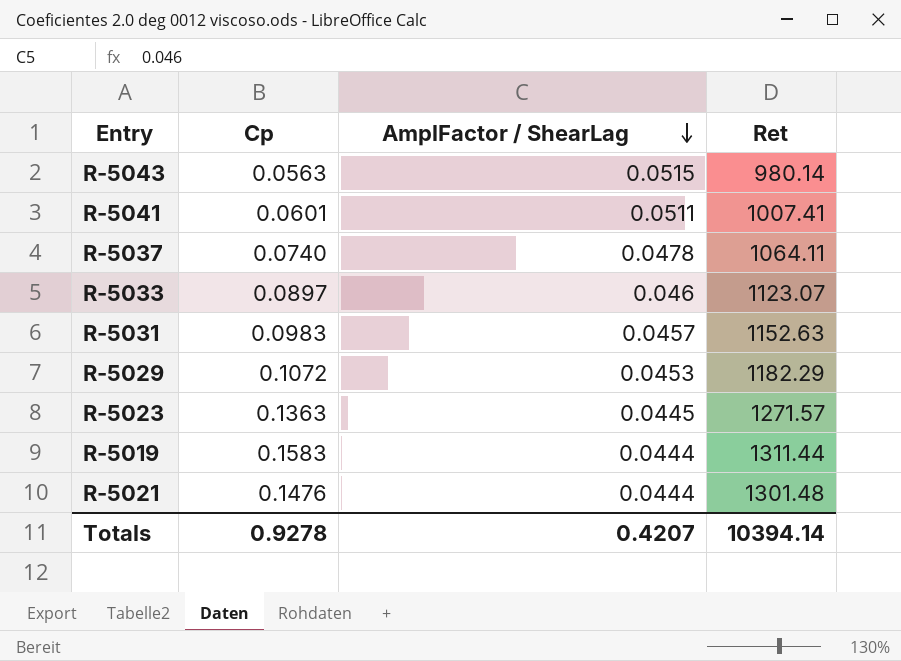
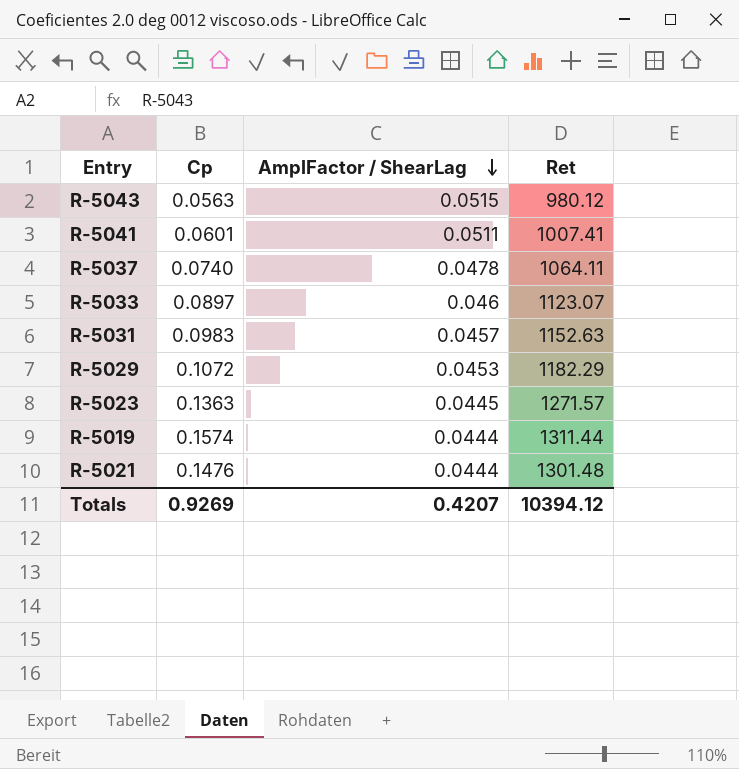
R-5043 | Ret: 980.14 -> 980.12
R-5019 | Cp: 0.1583 -> 0.1574
Totals | Cp: 0.9278 -> 0.9269
Totals | Ret: 10394.14 -> 10394.12

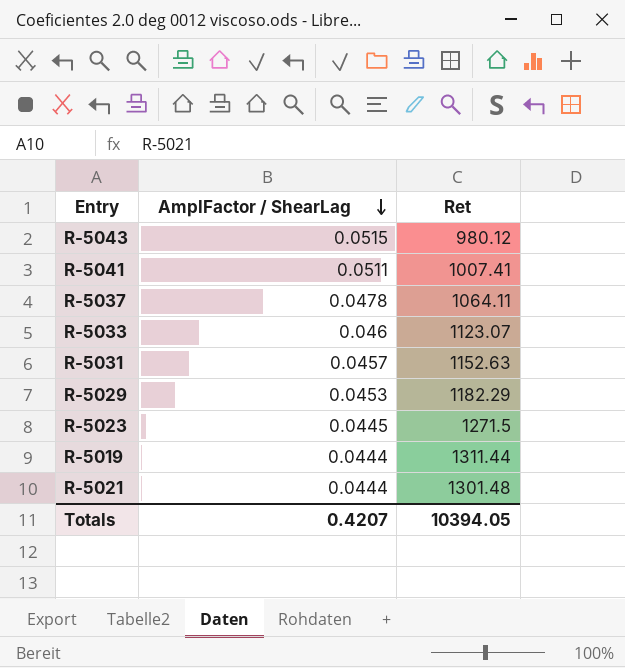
column Cp | position: 2 -> none
R-5023 | Ret: 1271.57 -> 1271.5
Totals | Ret: 10394.12 -> 10394.05

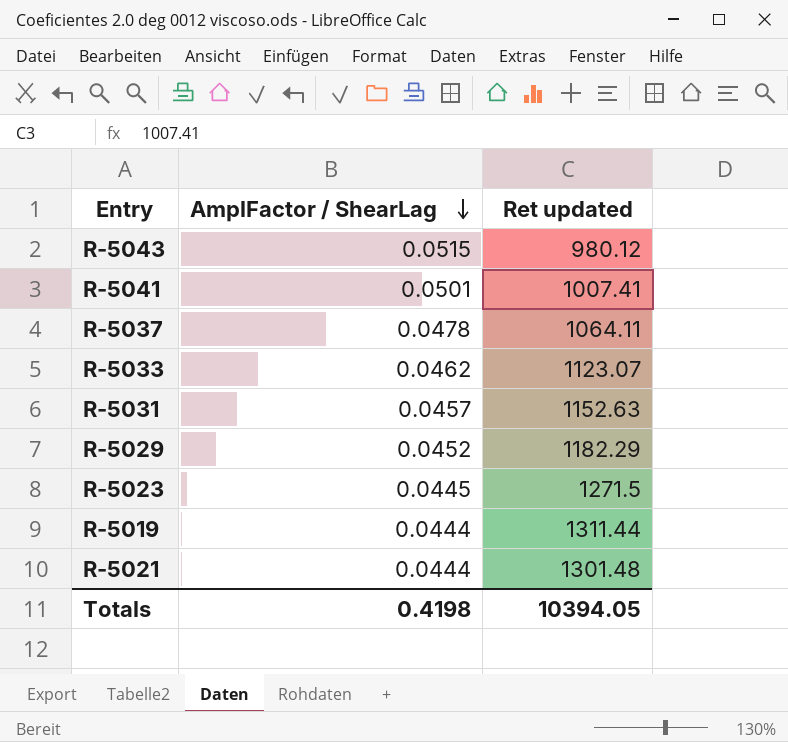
column name: Ret -> Ret updated
R-5041 | AmplFactor / ShearLag: 0.0511 -> 0.0501
R-5033 | AmplFactor / ShearLag: 0.046 -> 0.0462
R-5029 | AmplFactor / ShearLag: 0.0453 -> 0.0452
Totals | AmplFactor / ShearLag: 0.4207 -> 0.4198

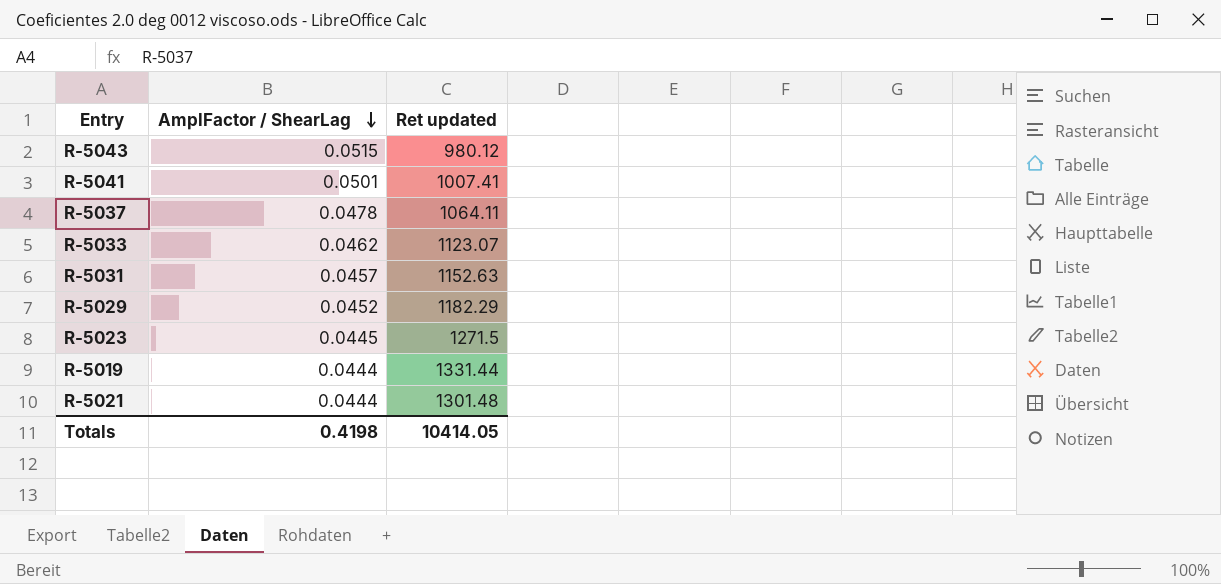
R-5019 | Ret updated: 1311.44 -> 1331.44
Totals | Ret updated: 10394.05 -> 10414.05

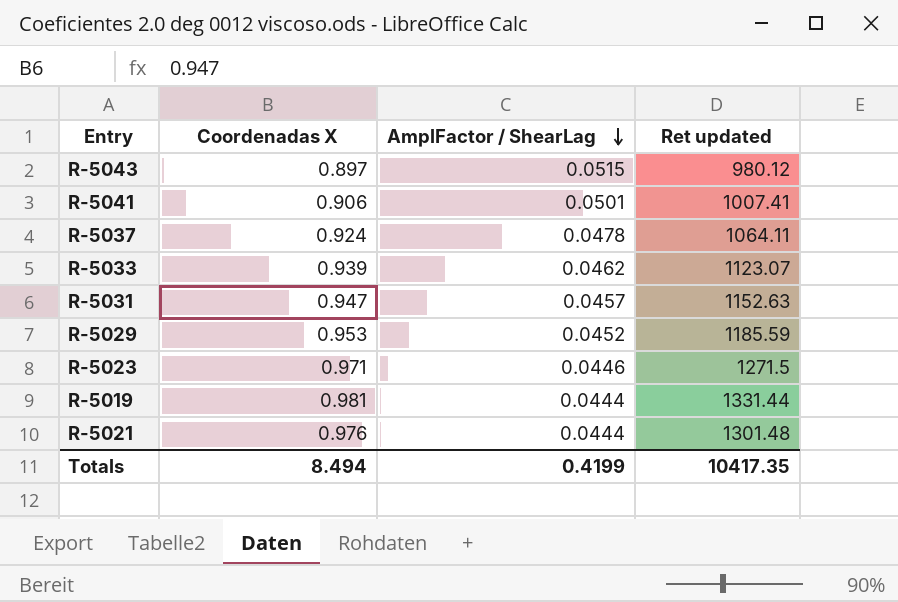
column Coordenadas X | position: none -> 2
R-5029 | Ret updated: 1182.29 -> 1185.59
R-5023 | AmplFactor / ShearLag: 0.0445 -> 0.0446
Totals | AmplFactor / ShearLag: 0.4198 -> 0.4199
Totals | Ret updated: 10414.05 -> 10417.35

